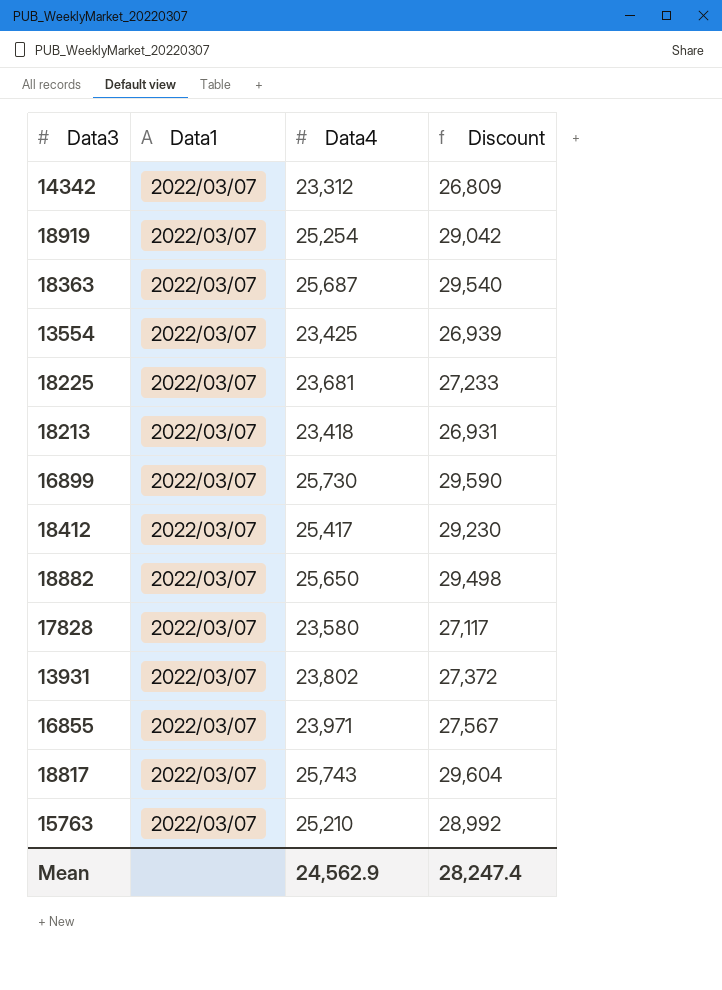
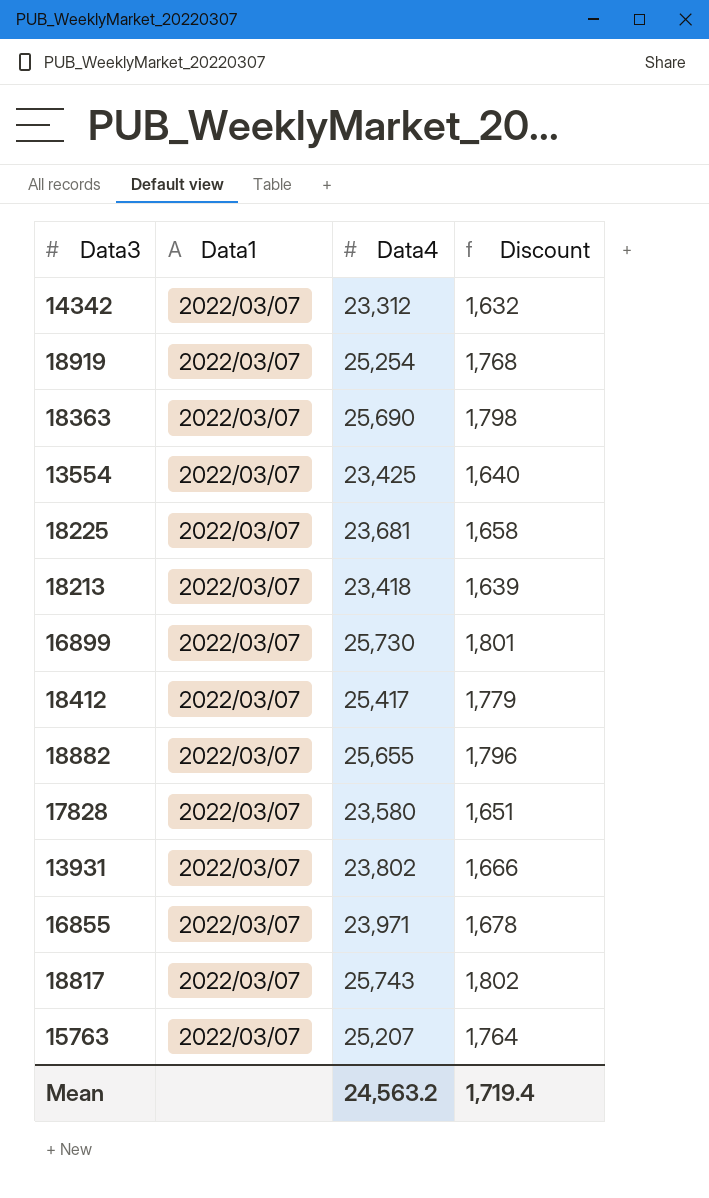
column Discount | formula: [Data4] * 1.15 -> [Data4] * 0.07
18363 | Data4: 25,687 -> 25,690
18882 | Data4: 25,650 -> 25,655
15763 | Data4: 25,210 -> 25,207
Mean | Data4: 24,562.9 -> 24,563.2
Mean | Discount: 28,247.4 -> 1,719.4

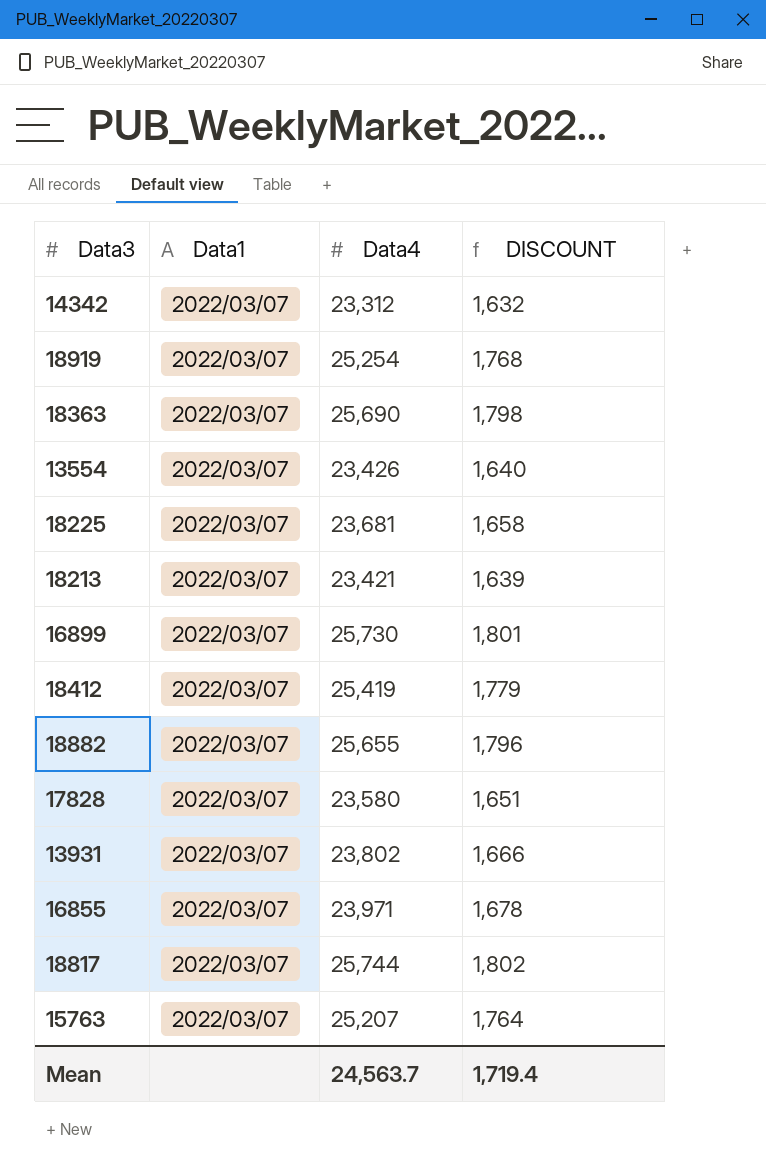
column name: Discount -> DISCOUNT
13554 | Data4: 23,425 -> 23,426
18213 | Data4: 23,418 -> 23,421
18412 | Data4: 25,417 -> 25,419
18817 | Data4: 25,743 -> 25,744
Mean | Data4: 24,563.2 -> 24,563.7

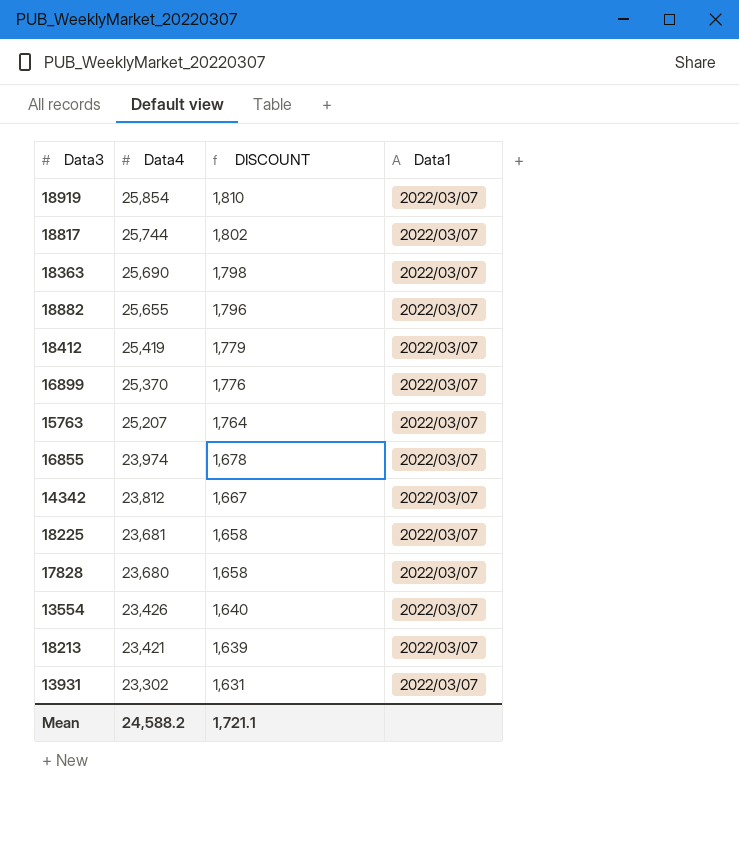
row order: none -> Data4 descending
column Data1 | position: 2 -> 4
18919 | Data4: 25,254 -> 25,854
18919 | DISCOUNT: 1,768 -> 1,810
16899 | Data4: 25,730 -> 25,370
16899 | DISCOUNT: 1,801 -> 1,776
16855 | Data4: 23,971 -> 23,974
14342 | Data4: 23,312 -> 23,812
14342 | DISCOUNT: 1,632 -> 1,667
17828 | Data4: 23,580 -> 23,680
17828 | DISCOUNT: 1,651 -> 1,658
13931 | Data4: 23,802 -> 23,302
13931 | DISCOUNT: 1,666 -> 1,631
Mean | Data4: 24,563.7 -> 24,588.2
Mean | DISCOUNT: 1,719.4 -> 1,721.1

